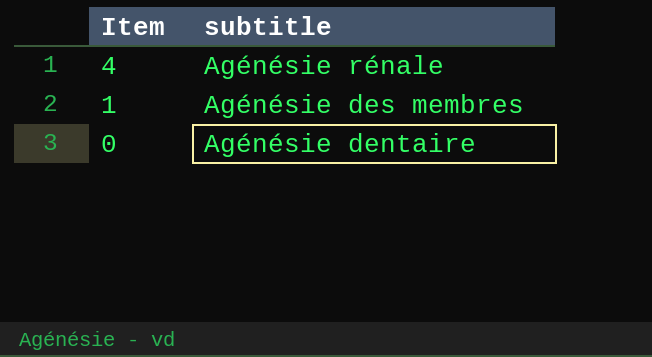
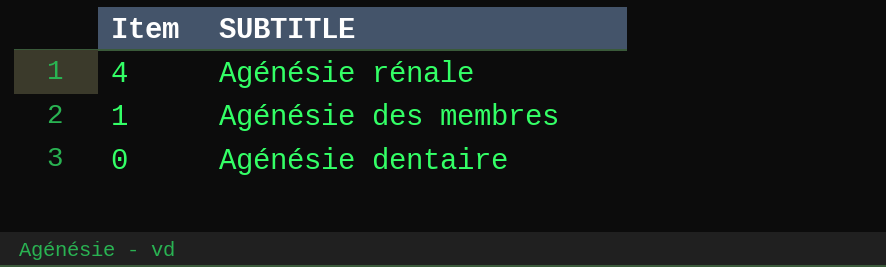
column name: subtitle -> SUBTITLE

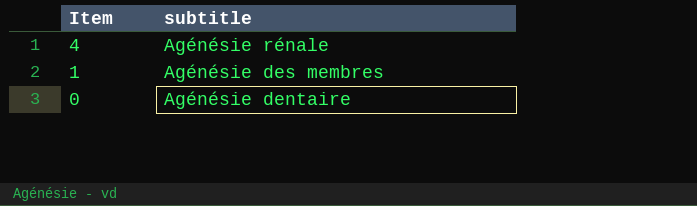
column name: SUBTITLE -> subtitle

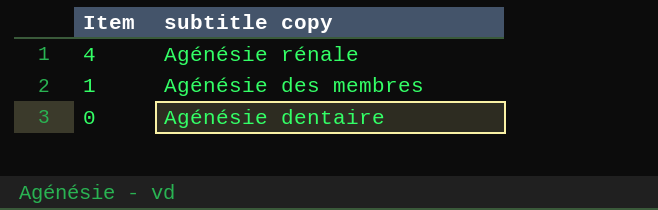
column name: subtitle -> subtitle copy

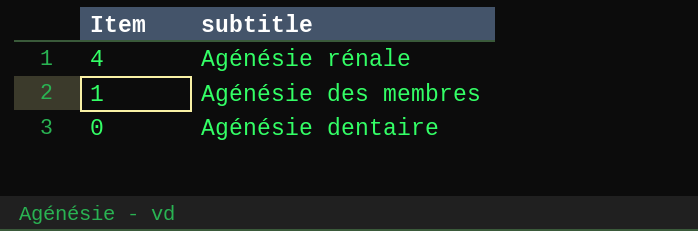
column name: subtitle copy -> subtitle

